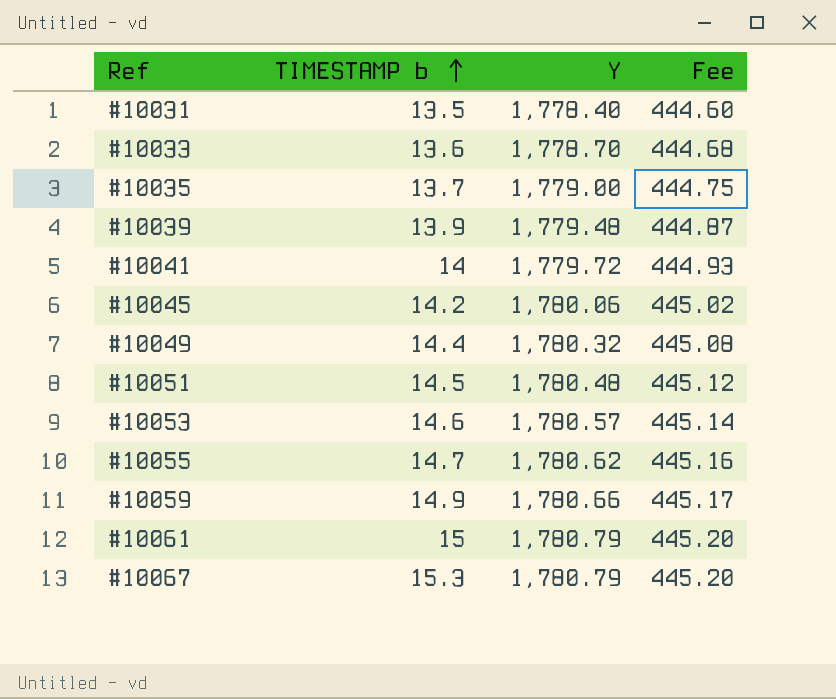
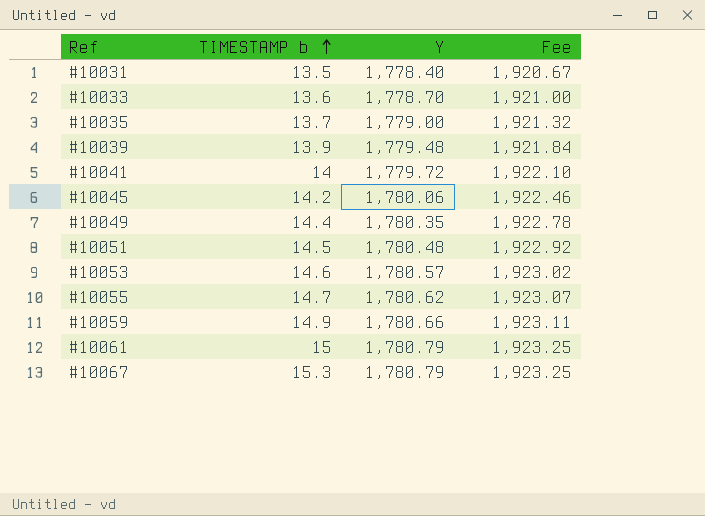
column Fee | formula: [Y] * 0.25 -> [Y] * 1.08
#10049 | Y: 1,780.32 -> 1,780.35

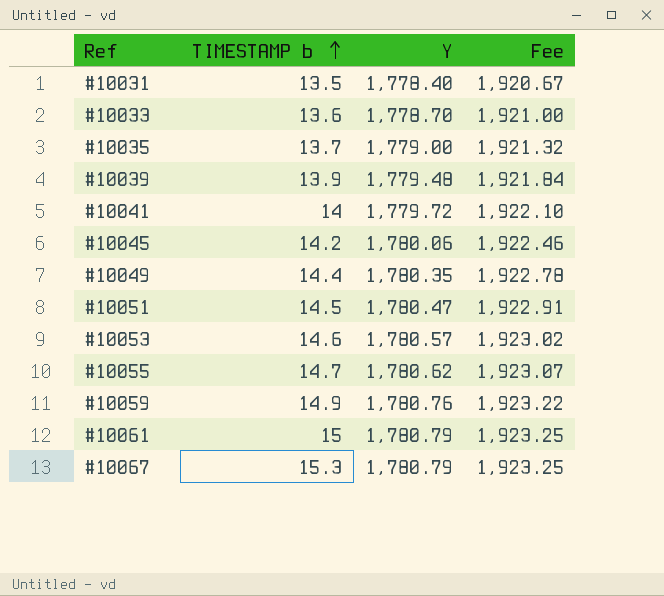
#10051 | Y: 1,780.48 -> 1,780.47
#10051 | Fee: 1,922.92 -> 1,922.91
#10059 | Y: 1,780.66 -> 1,780.76
#10059 | Fee: 1,923.11 -> 1,923.22

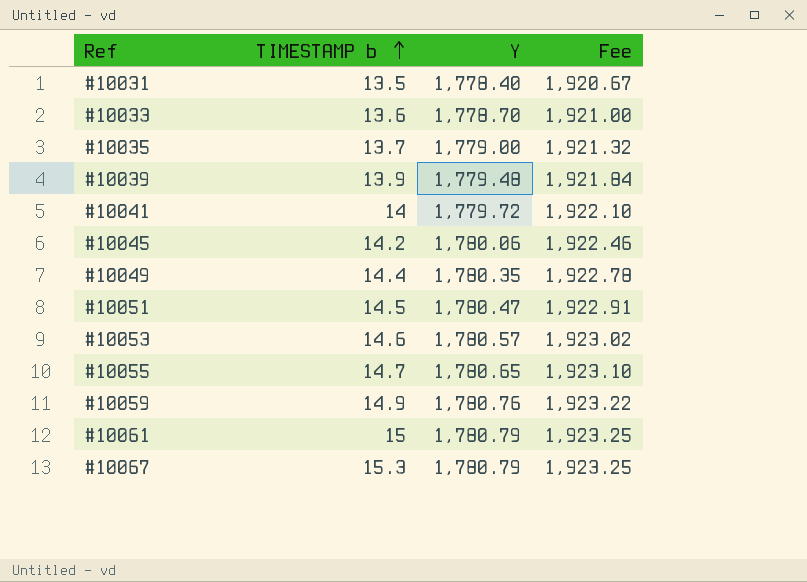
#10055 | Y: 1,780.62 -> 1,780.65
#10055 | Fee: 1,923.07 -> 1,923.10

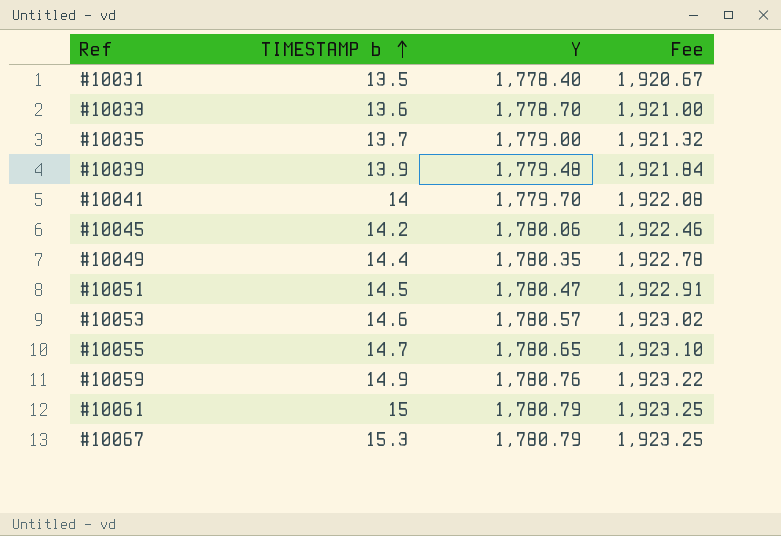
#10041 | Y: 1,779.72 -> 1,779.70
#10041 | Fee: 1,922.10 -> 1,922.08

